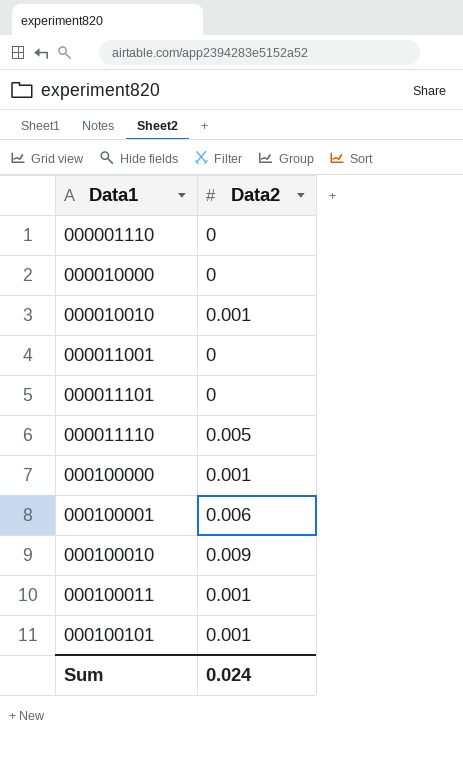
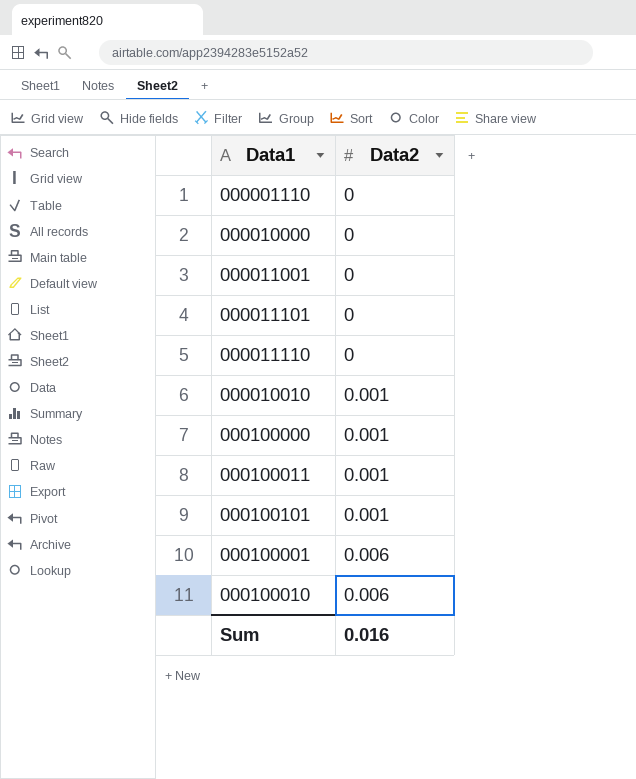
row order: Data1 ascending -> Data2 ascending
000011110 | Data2: 0.005 -> 0
000100010 | Data2: 0.009 -> 0.006
Sum | Data2: 0.024 -> 0.016

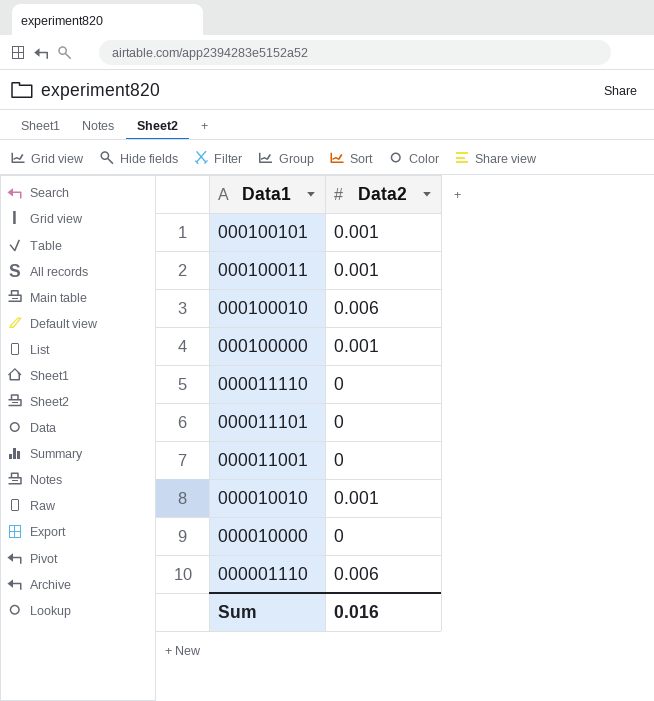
row order: Data2 ascending -> Data1 descending
row 000100001: 0.006 -> none
000001110 | Data2: 0 -> 0.006

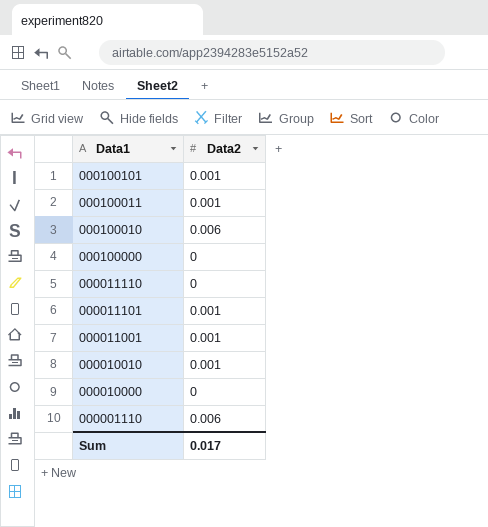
000100000 | Data2: 0.001 -> 0
000011101 | Data2: 0 -> 0.001
000011001 | Data2: 0 -> 0.001
Sum | Data2: 0.016 -> 0.017

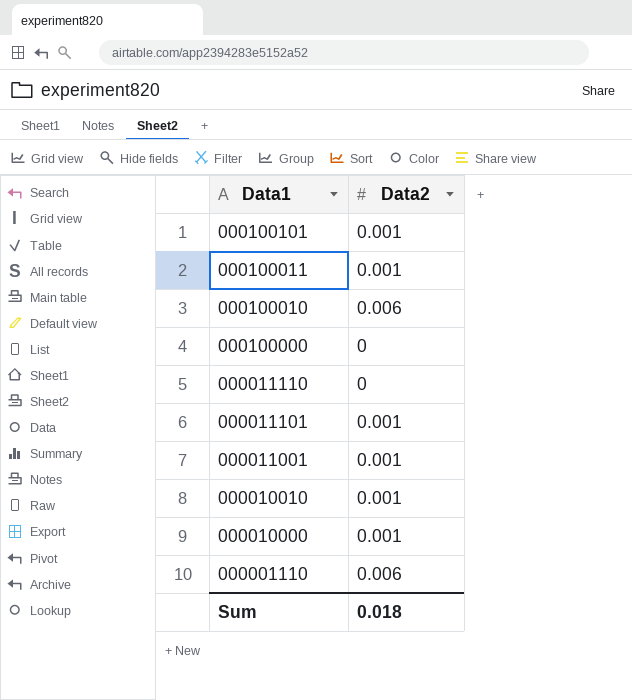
000010000 | Data2: 0 -> 0.001
Sum | Data2: 0.017 -> 0.018

